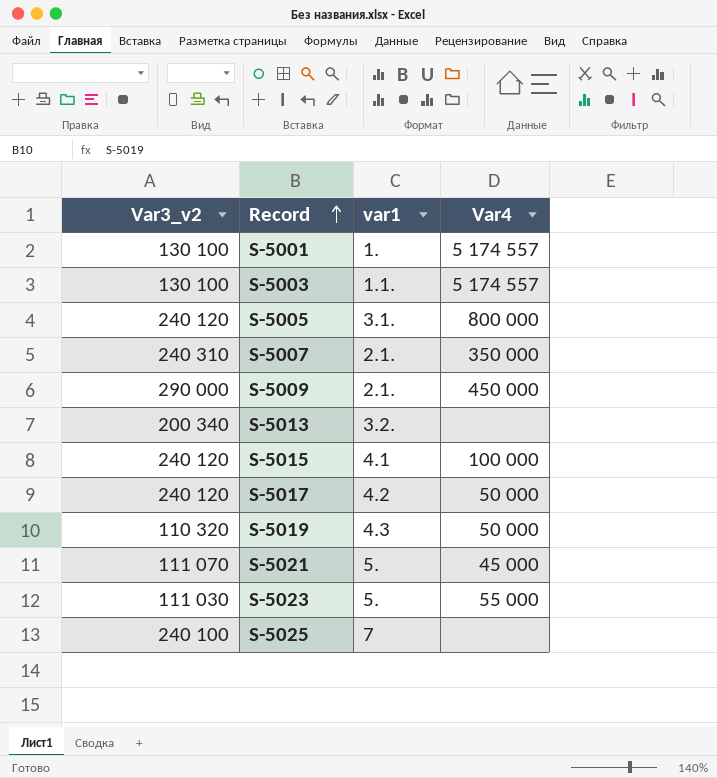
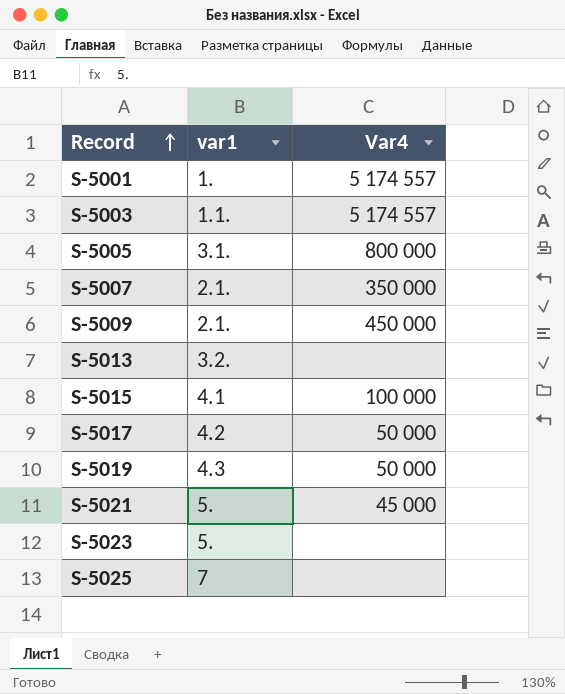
column Var3_v2 | position: 1 -> none
S-5023 | Var4: 55 000 -> none

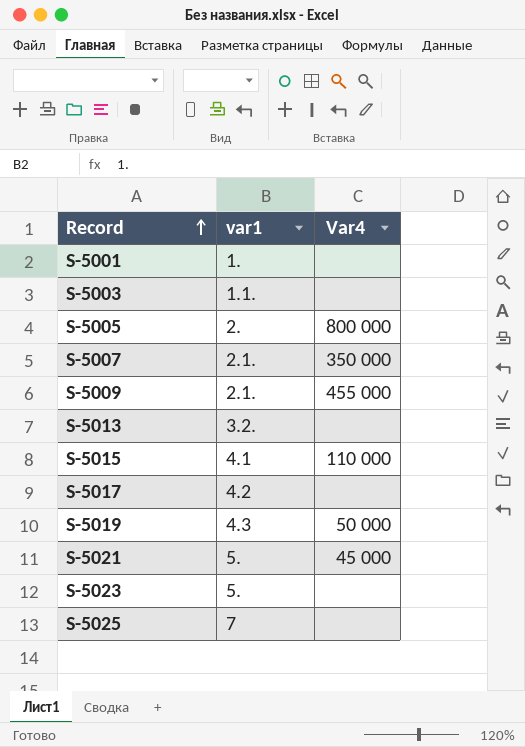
S-5001 | Var4: 5 174 557 -> none
S-5003 | Var4: 5 174 557 -> none
S-5005 | var1: 3.1. -> 2.
S-5009 | Var4: 450 000 -> 455 000
S-5015 | Var4: 100 000 -> 110 000
S-5017 | Var4: 50 000 -> none

